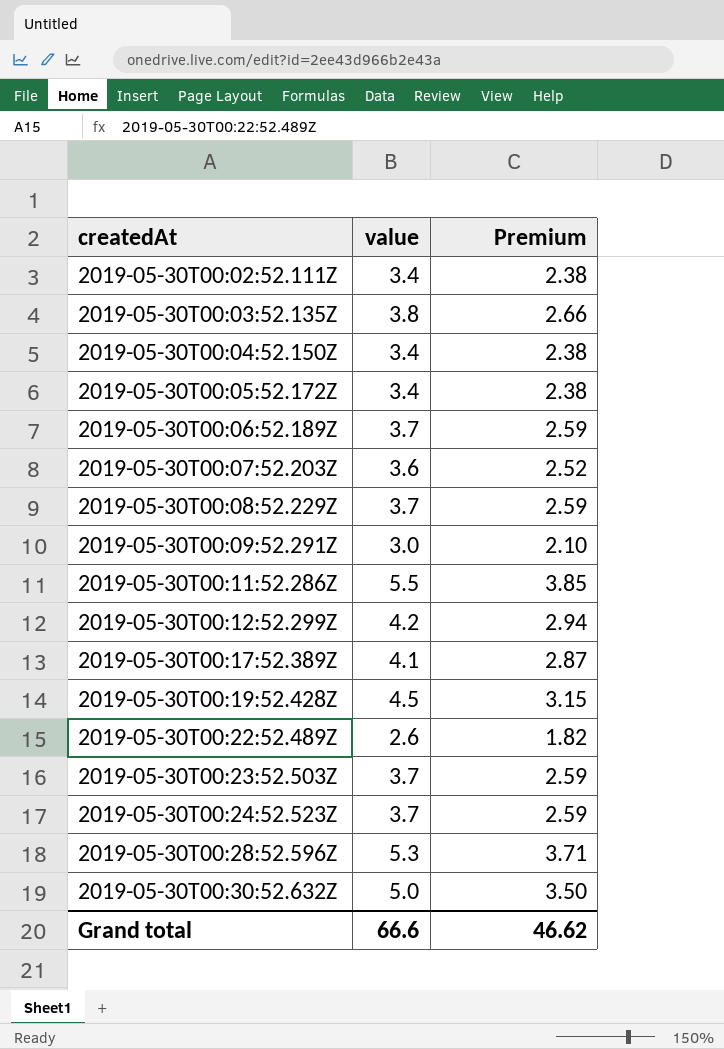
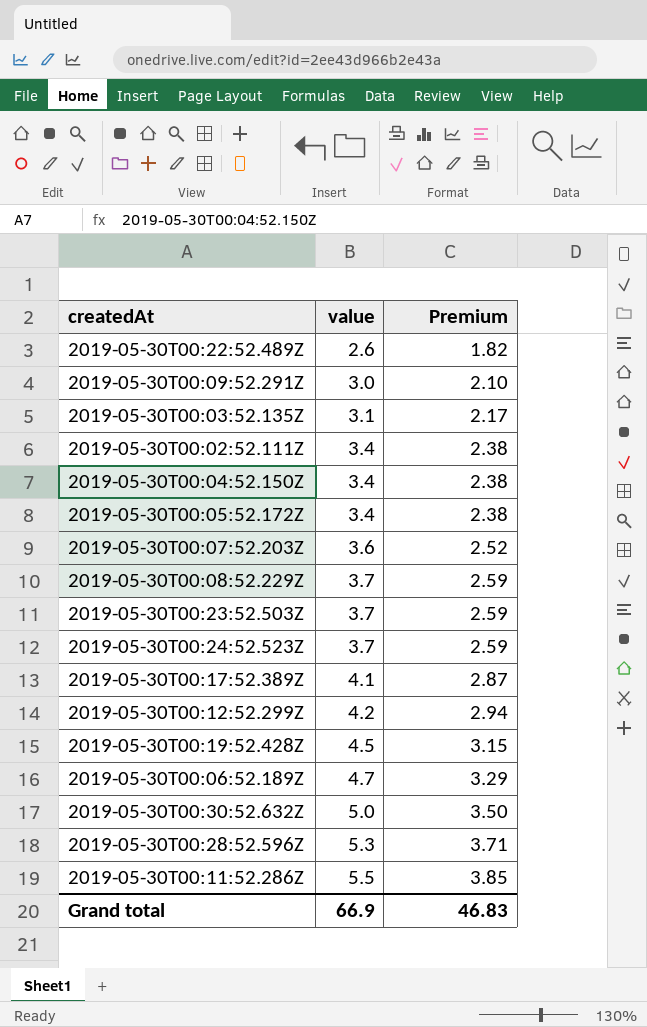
row order: createdAt ascending -> value ascending
2019-05-30T00:03:52.135Z | value: 3.8 -> 3.1
2019-05-30T00:03:52.135Z | Premium: 2.66 -> 2.17
2019-05-30T00:06:52.189Z | value: 3.7 -> 4.7
2019-05-30T00:06:52.189Z | Premium: 2.59 -> 3.29
Grand total | value: 66.6 -> 66.9
Grand total | Premium: 46.62 -> 46.83

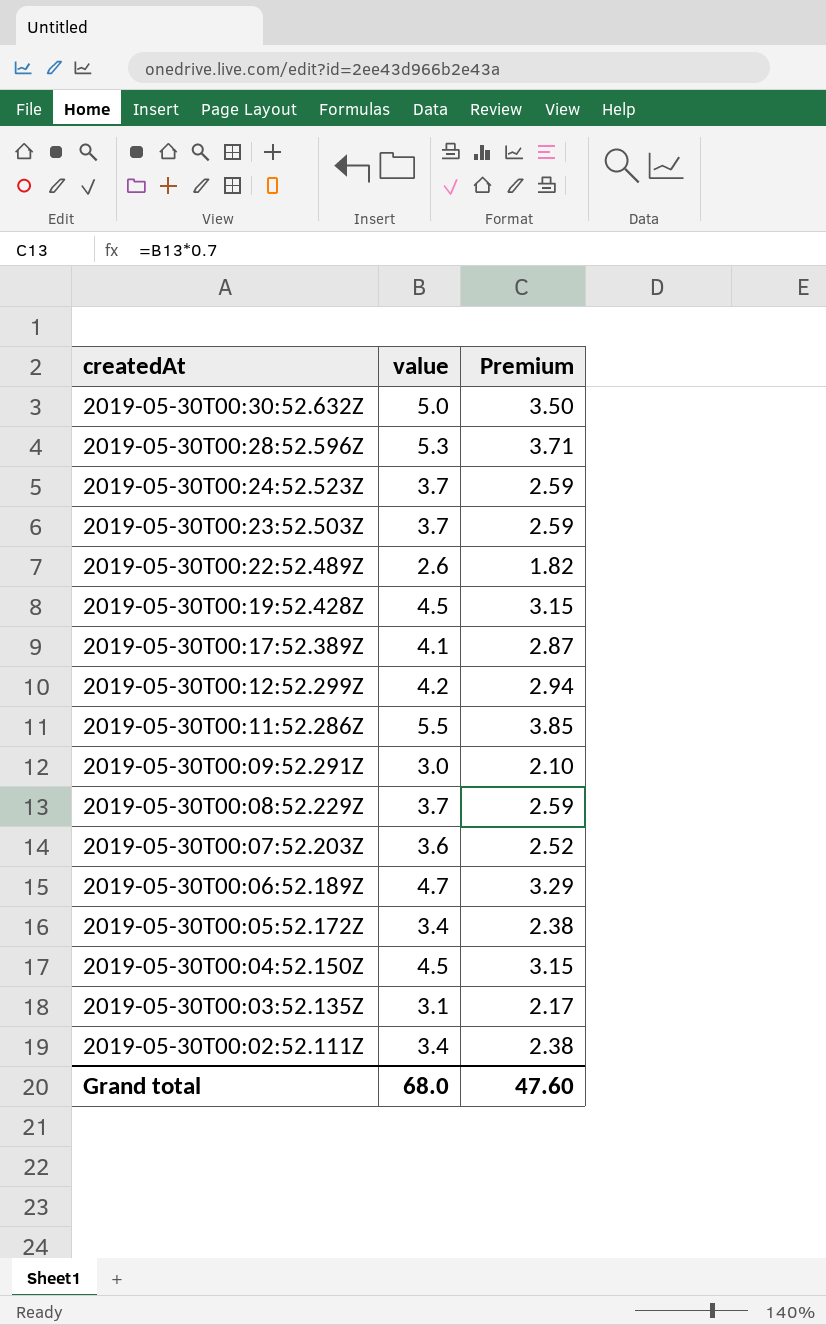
row order: value ascending -> createdAt descending
2019-05-30T00:04:52.150Z | value: 3.4 -> 4.5
2019-05-30T00:04:52.150Z | Premium: 2.38 -> 3.15
Grand total | value: 66.9 -> 68.0
Grand total | Premium: 46.83 -> 47.60

